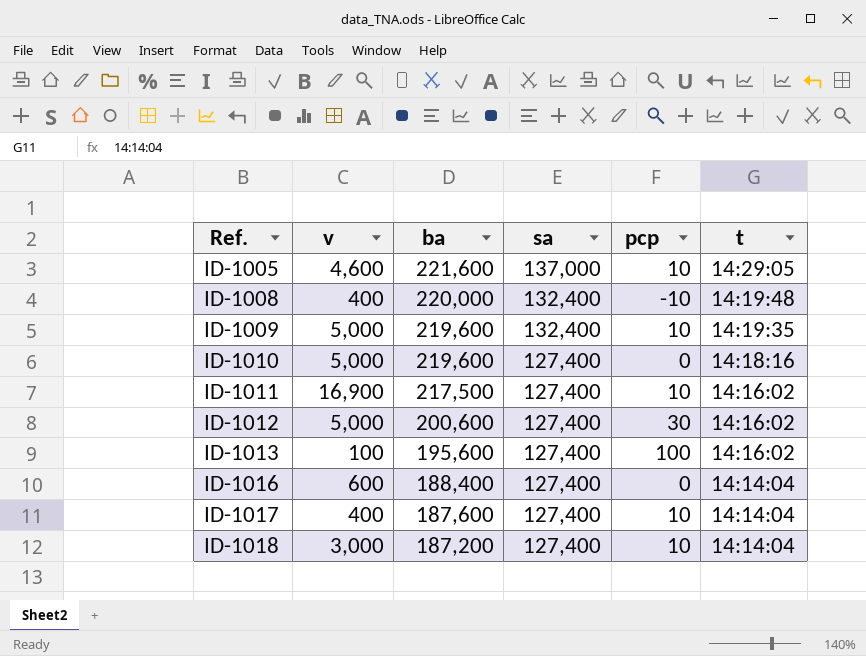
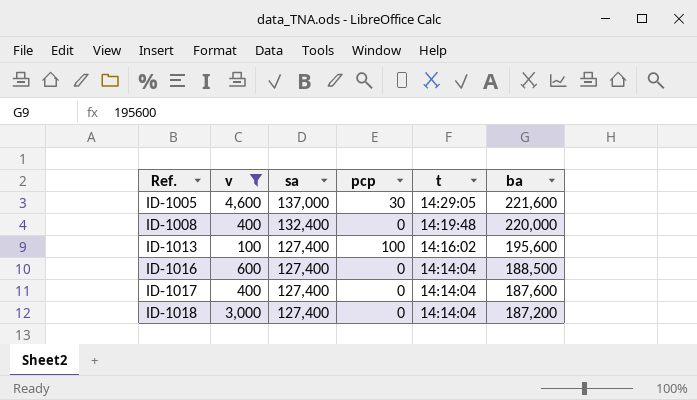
filter: none -> v <= 4,600
column ba | position: 3 -> 6
ID-1005 | pcp: 10 -> 30
ID-1008 | pcp: -10 -> 0
ID-1016 | ba: 188,400 -> 188,500
ID-1017 | pcp: 10 -> 0
ID-1018 | pcp: 10 -> 0

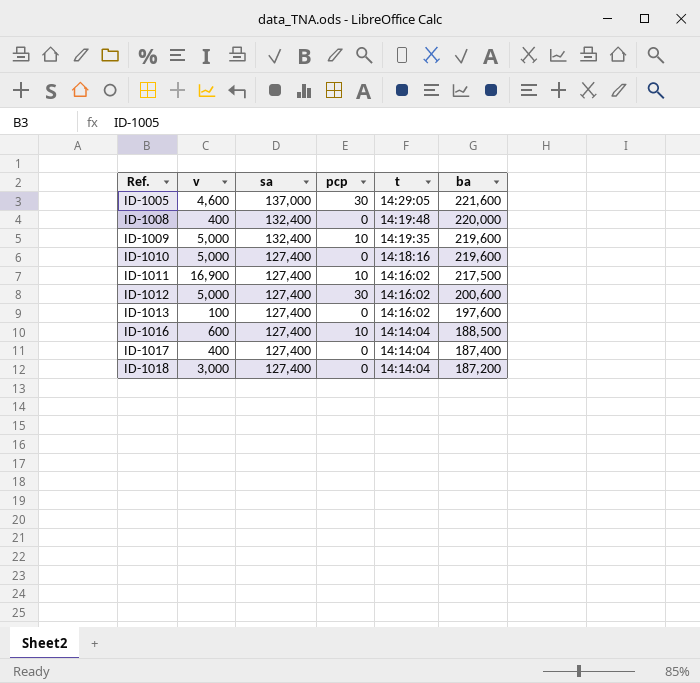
filter: v <= 4,600 -> none
ID-1013 | pcp: 100 -> 0
ID-1013 | ba: 195,600 -> 197,600
ID-1016 | pcp: 0 -> 10
ID-1017 | ba: 187,600 -> 187,400

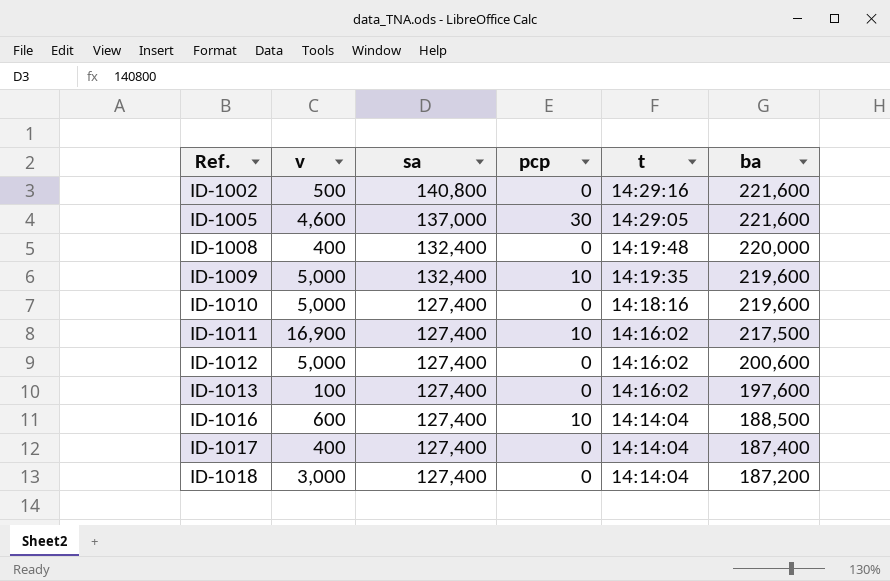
row ID-1002: none -> 500 | 140,800 | 0 | 14:29:16 | 221,600
ID-1012 | pcp: 30 -> 0

